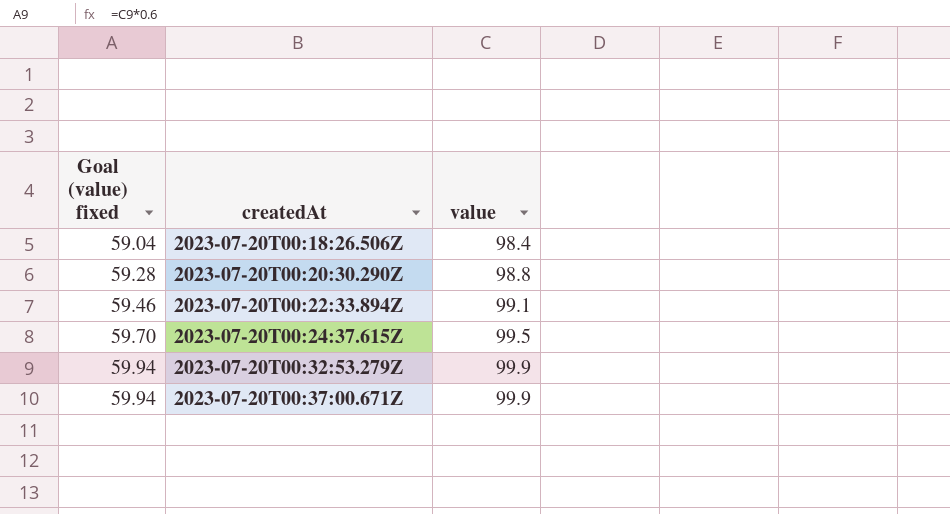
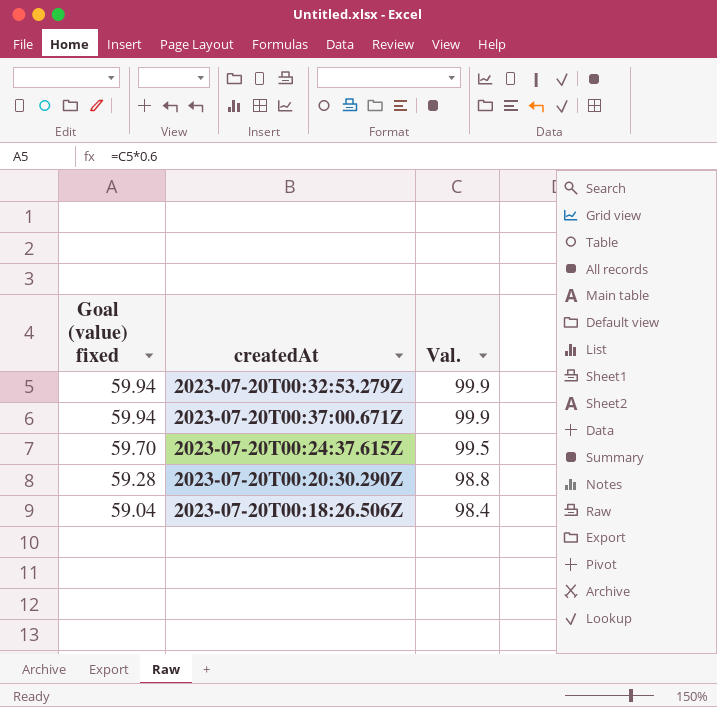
row order: Goal (value) fixed ascending -> Goal (value) fixed descending
column name: value -> Val.
row 2023-07-20T00:22:33.894Z: 59.46 | 99.1 -> none

